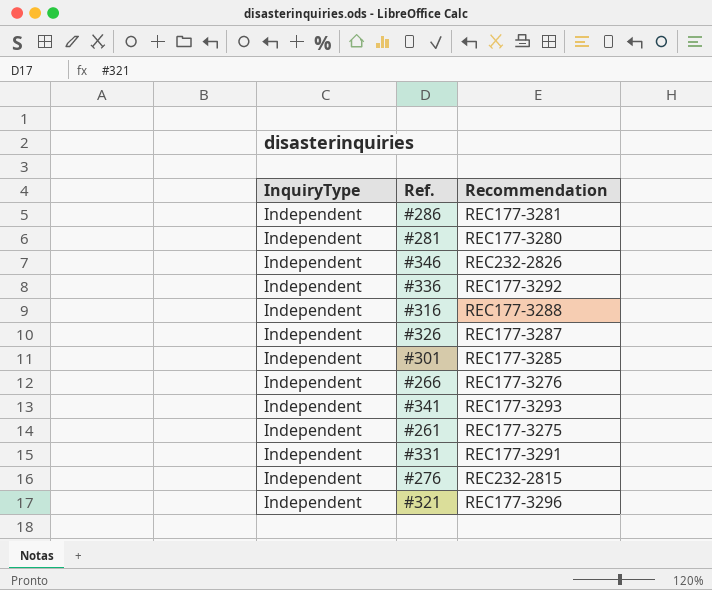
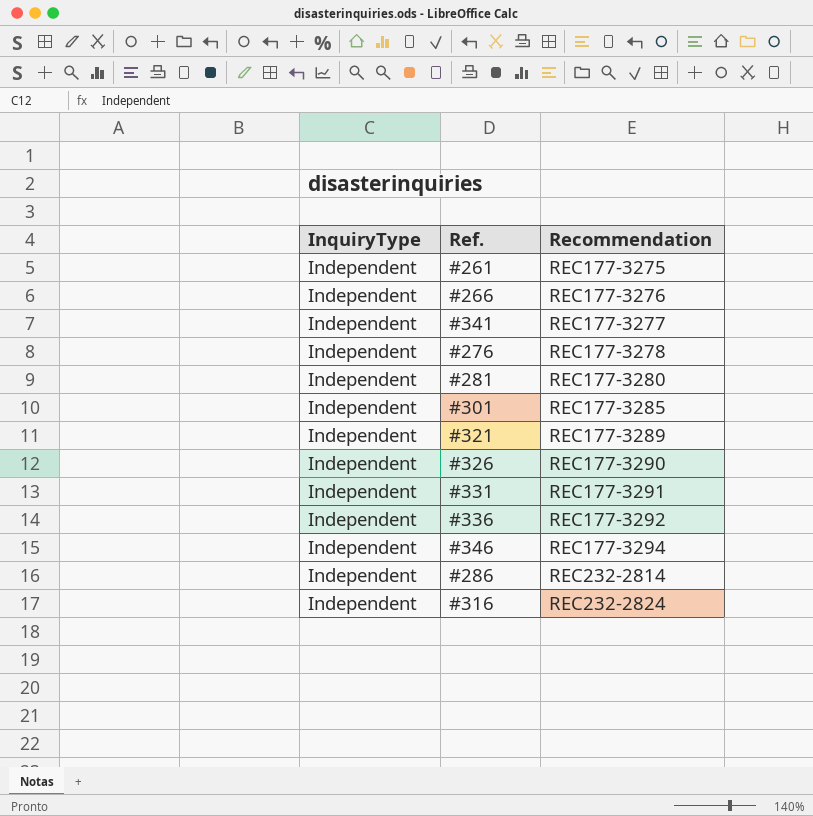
row order: none -> Recommendation ascending
#341 | Recommendation: REC177-3293 -> REC177-3277
#276 | Recommendation: REC232-2815 -> REC177-3278
#321 | Recommendation: REC177-3296 -> REC177-3289
#326 | Recommendation: REC177-3287 -> REC177-3290
#346 | Recommendation: REC232-2826 -> REC177-3294
#286 | Recommendation: REC177-3281 -> REC232-2814
#316 | Recommendation: REC177-3288 -> REC232-2824

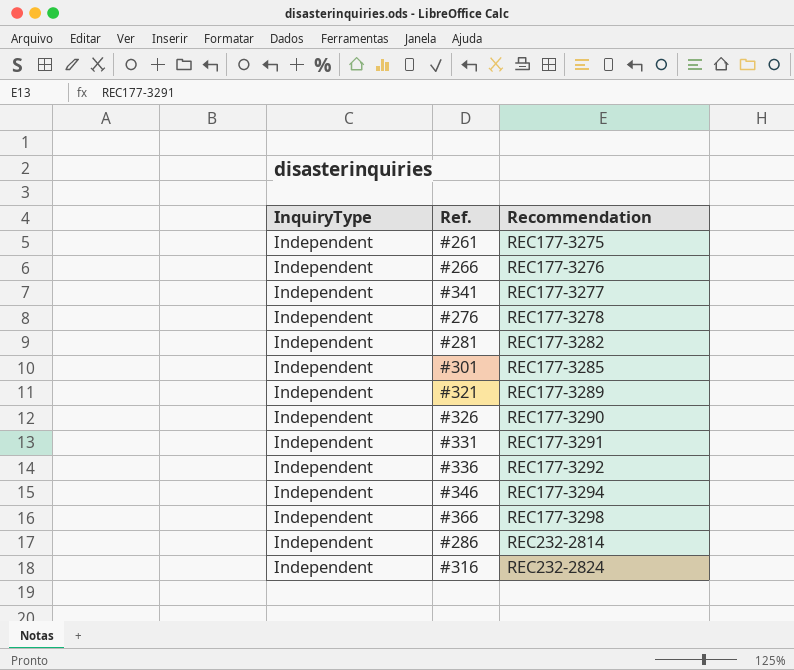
#281 | Recommendation: REC177-3280 -> REC177-3282
row #366: none -> Independent | REC177-3298

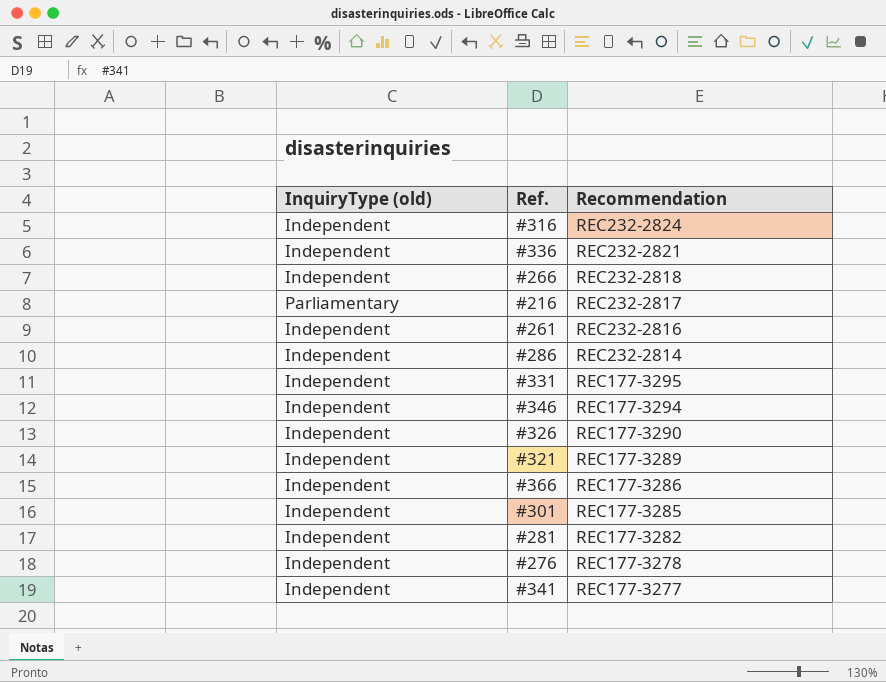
row order: Recommendation ascending -> Recommendation descending
column name: InquiryType -> InquiryType (old)
#336 | Recommendation: REC177-3292 -> REC232-2821
#266 | Recommendation: REC177-3276 -> REC232-2818
row #216: none -> Parliamentary | REC232-2817
#261 | Recommendation: REC177-3275 -> REC232-2816
#331 | Recommendation: REC177-3291 -> REC177-3295
#366 | Recommendation: REC177-3298 -> REC177-3286

